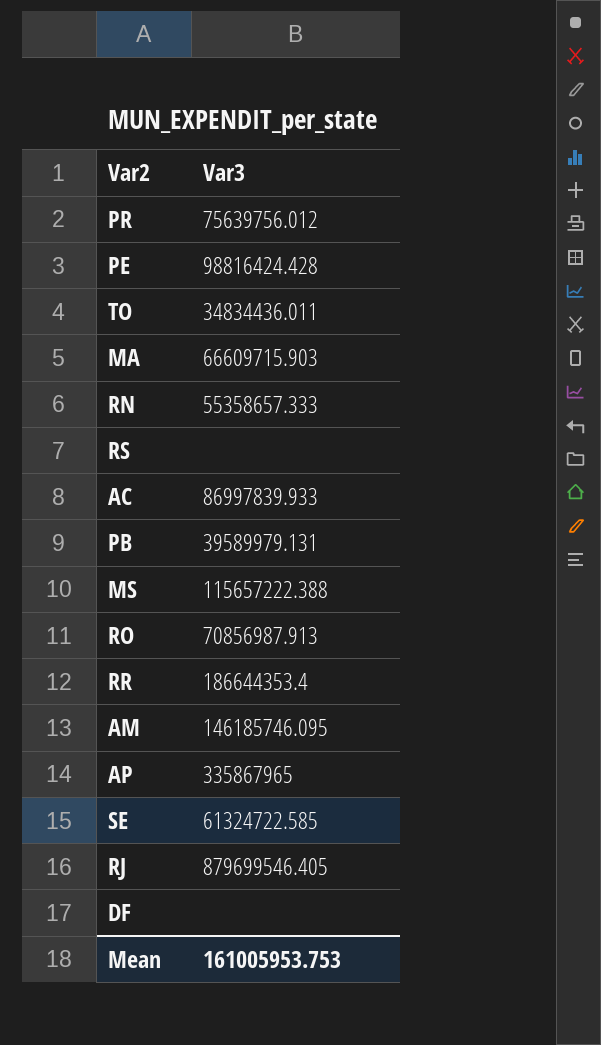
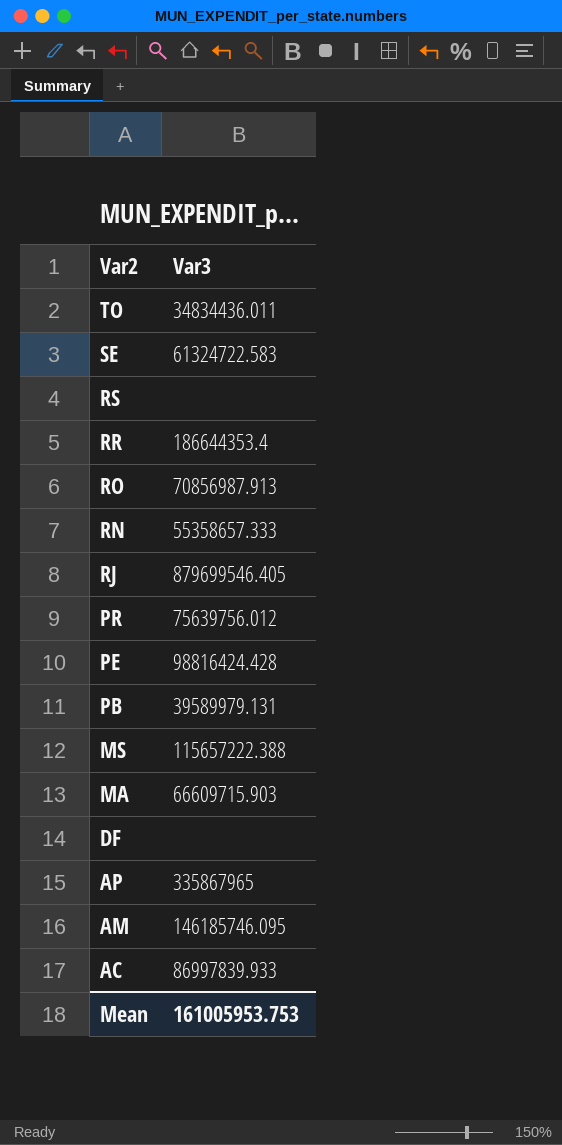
row order: none -> Var2 descending
SE | Var3: 61324722.585 -> 61324722.583

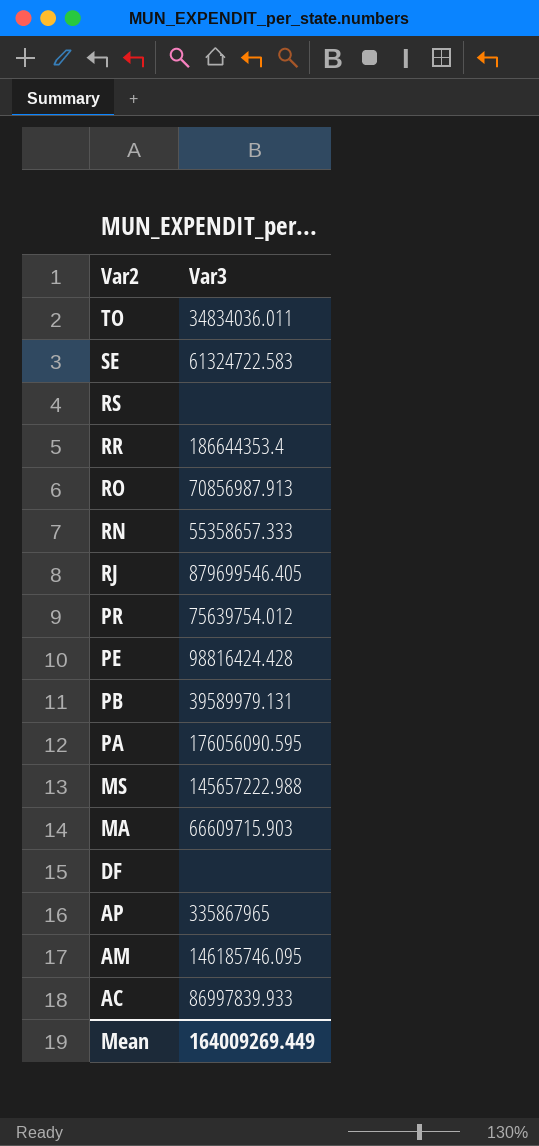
TO | Var3: 34834436.011 -> 34834036.011
PR | Var3: 75639756.012 -> 75639754.012
row PA: none -> 176056090.595
MS | Var3: 115657222.388 -> 145657222.988
Mean | Var3: 161005953.753 -> 164009269.449

